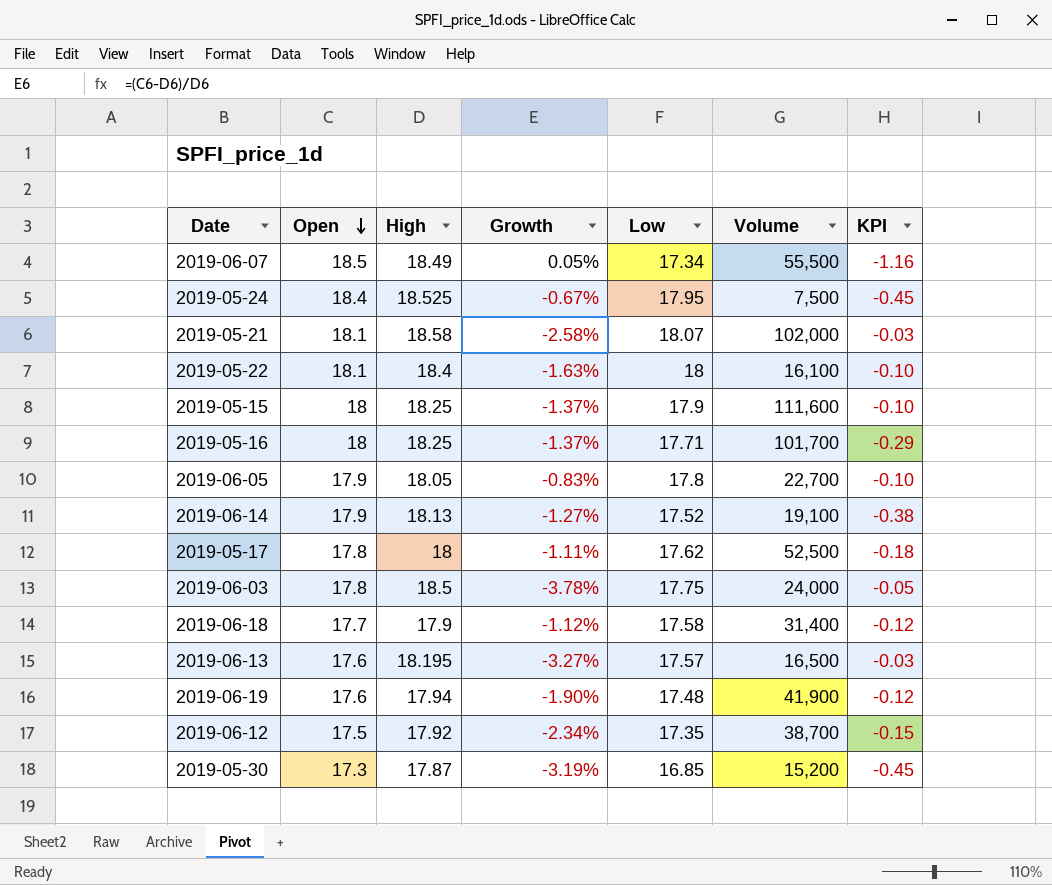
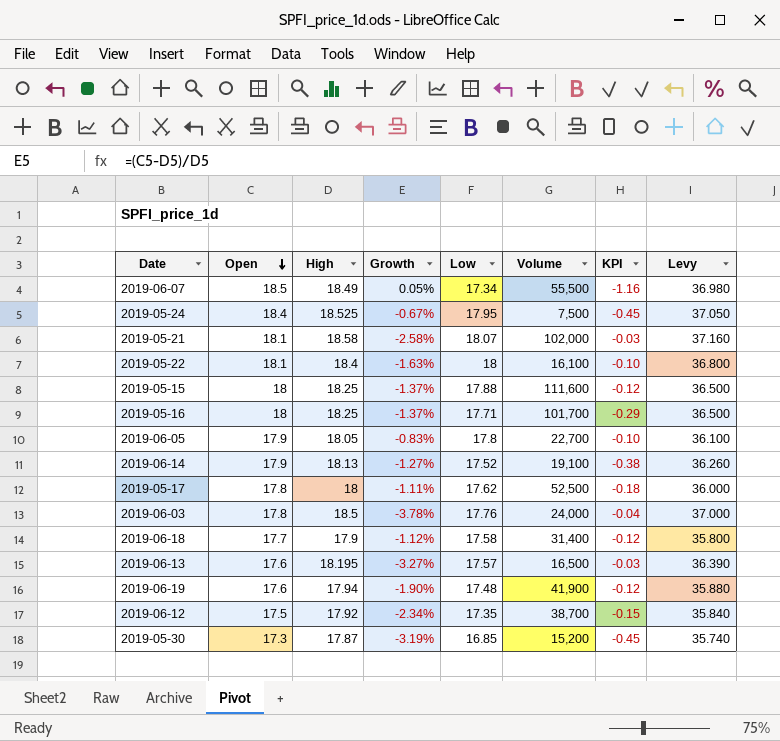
column Levy | formula: none -> [High] * 2
2019-05-15 | Low: 17.9 -> 17.88
2019-05-15 | KPI: -0.10 -> -0.12
2019-06-03 | Low: 17.75 -> 17.76
2019-06-03 | KPI: -0.05 -> -0.04

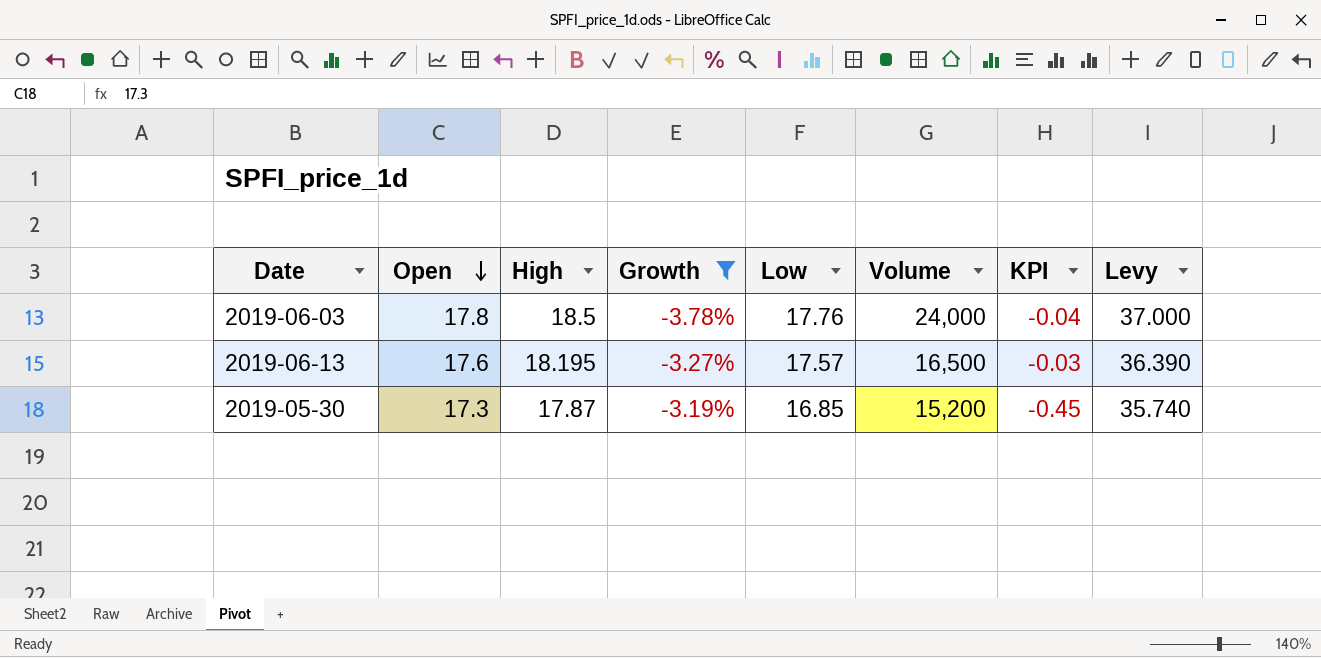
filter: none -> Growth <= -3.19%

